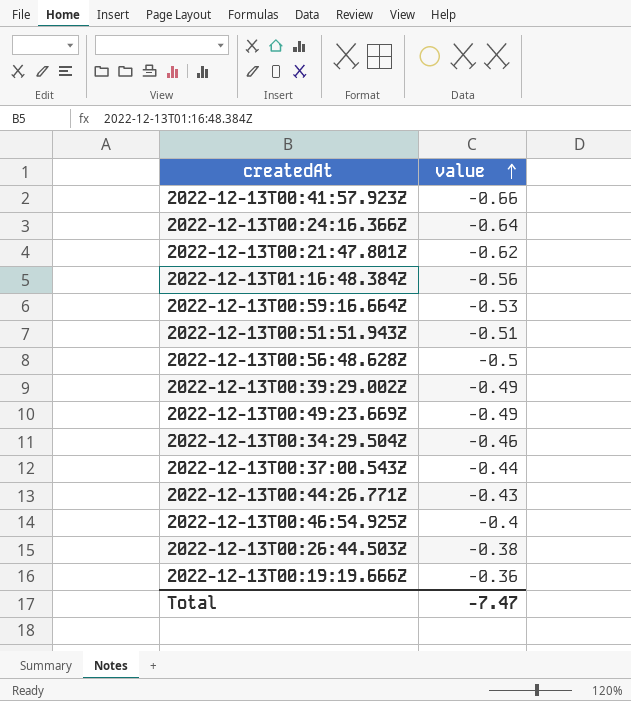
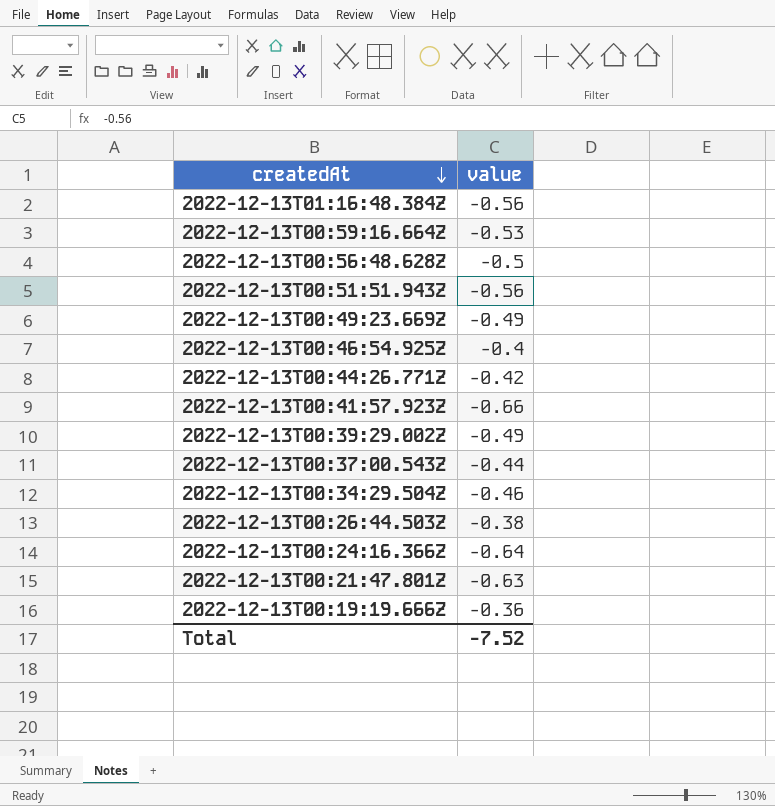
row order: value ascending -> createdAt descending
2022-12-13T00:51:51.943Z | value: -0.51 -> -0.56
2022-12-13T00:44:26.771Z | value: -0.43 -> -0.42
2022-12-13T00:21:47.801Z | value: -0.62 -> -0.63
Total | value: -7.47 -> -7.52

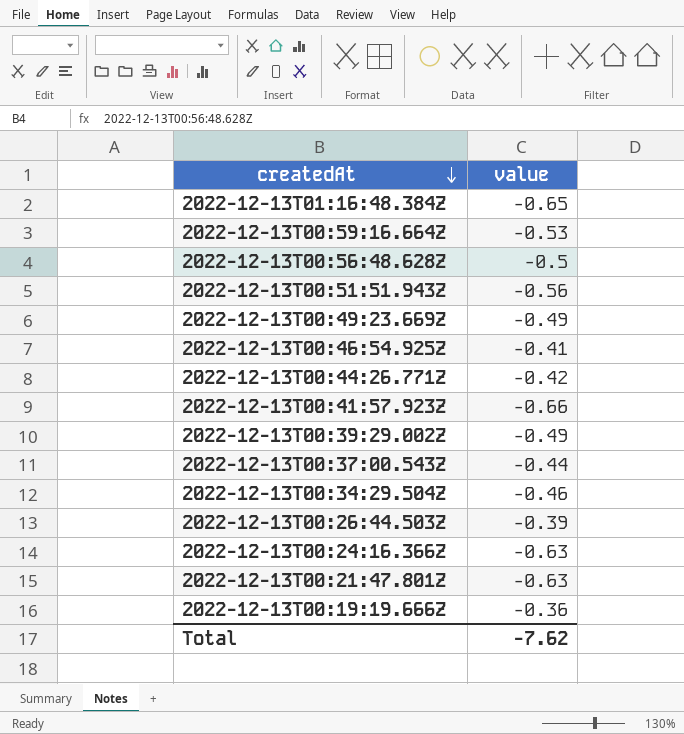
2022-12-13T01:16:48.384Z | value: -0.56 -> -0.65
2022-12-13T00:46:54.925Z | value: -0.4 -> -0.41
2022-12-13T00:26:44.503Z | value: -0.38 -> -0.39
2022-12-13T00:24:16.366Z | value: -0.64 -> -0.63
Total | value: -7.52 -> -7.62

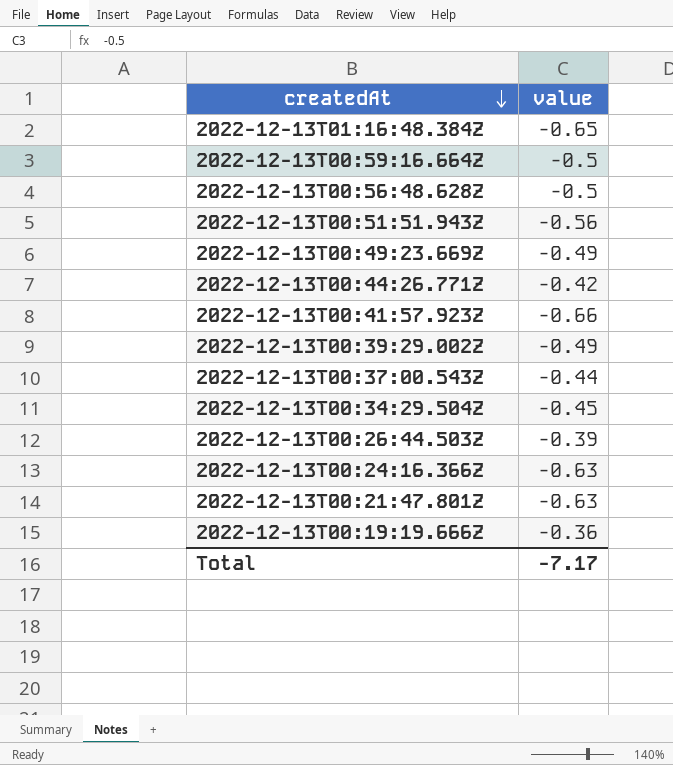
row 2022-12-13T00:46:54.925Z: -0.41 -> none
2022-12-13T00:59:16.664Z | value: -0.53 -> -0.5
2022-12-13T00:34:29.504Z | value: -0.46 -> -0.45
Total | value: -7.62 -> -7.17

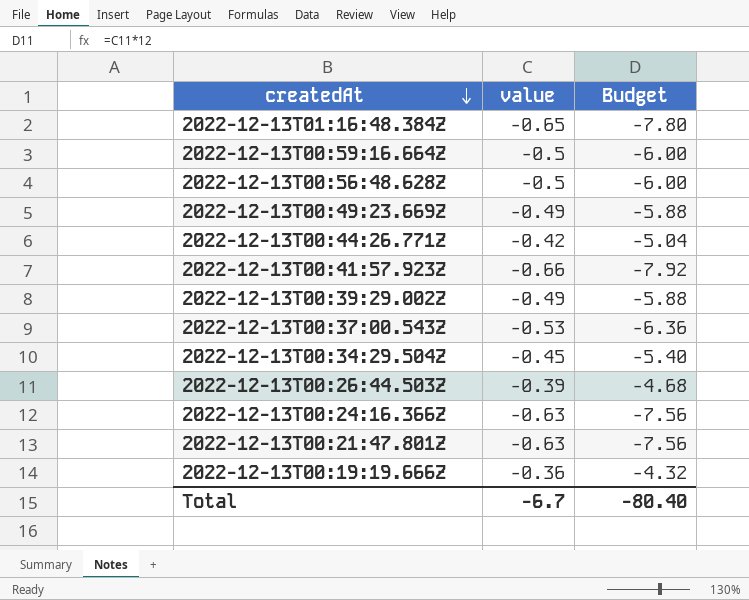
column Budget | formula: none -> [value] * 12
row 2022-12-13T00:51:51.943Z: -0.56 -> none
2022-12-13T00:37:00.543Z | value: -0.44 -> -0.53
Total | value: -7.17 -> -6.7

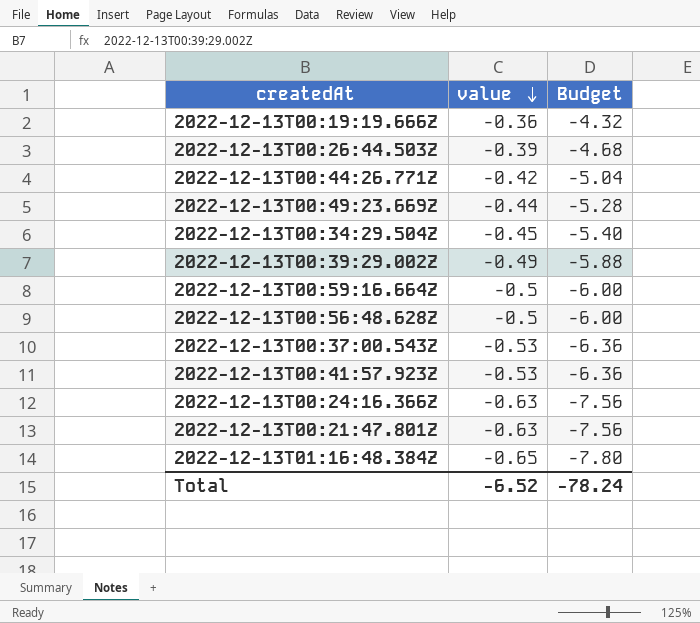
row order: createdAt descending -> value descending
2022-12-13T00:49:23.669Z | value: -0.49 -> -0.44
2022-12-13T00:49:23.669Z | Budget: -5.88 -> -5.28
2022-12-13T00:41:57.923Z | value: -0.66 -> -0.53
2022-12-13T00:41:57.923Z | Budget: -7.92 -> -6.36
Total | value: -6.7 -> -6.52
Total | Budget: -80.40 -> -78.24

